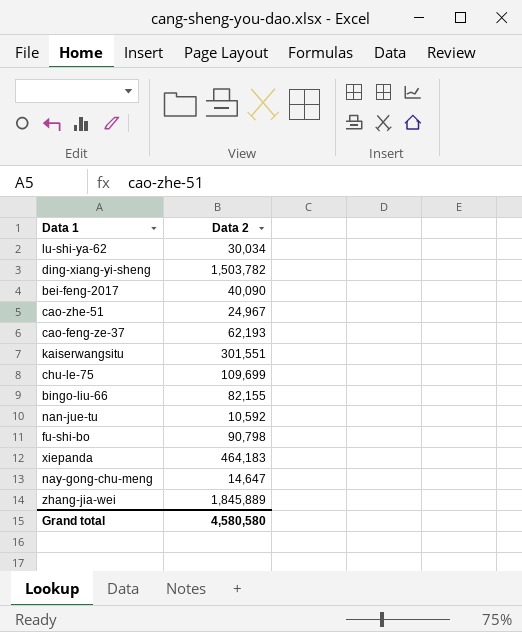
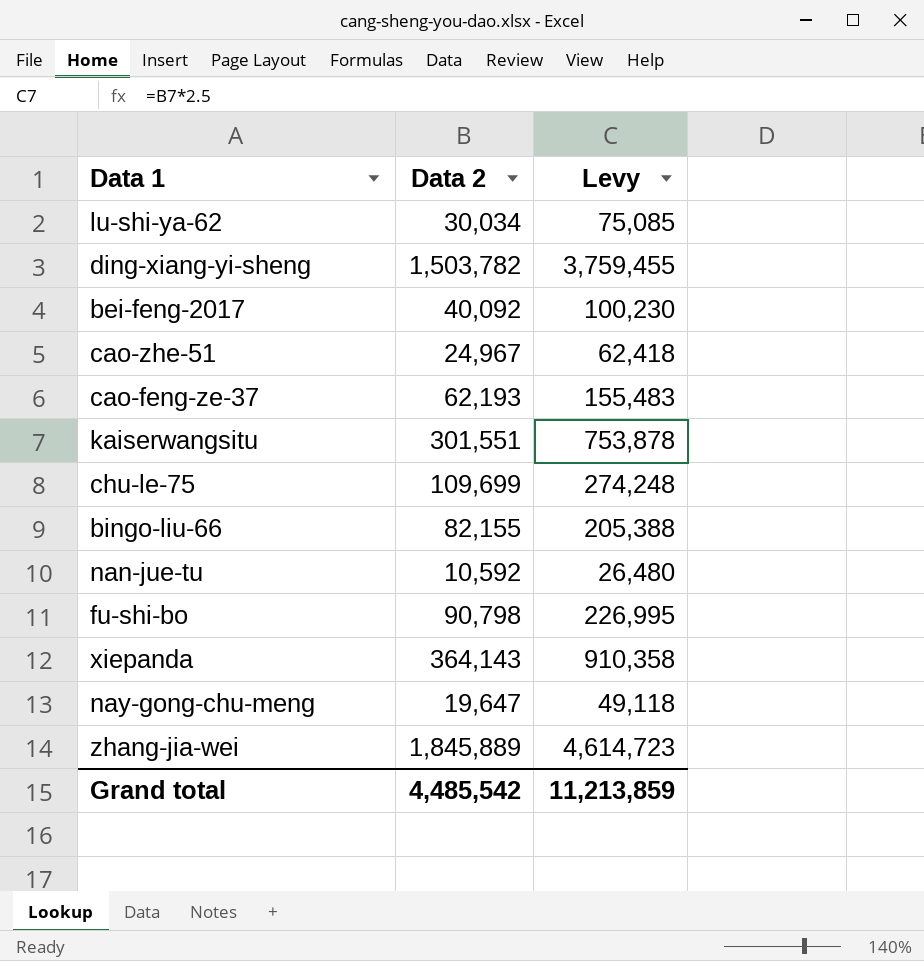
column Levy | formula: none -> [Data 2] * 2.5
bei-feng-2017 | Data 2: 40,090 -> 40,092
xiepanda | Data 2: 464,183 -> 364,143
nay-gong-chu-meng | Data 2: 14,647 -> 19,647
Grand total | Data 2: 4,580,580 -> 4,485,542

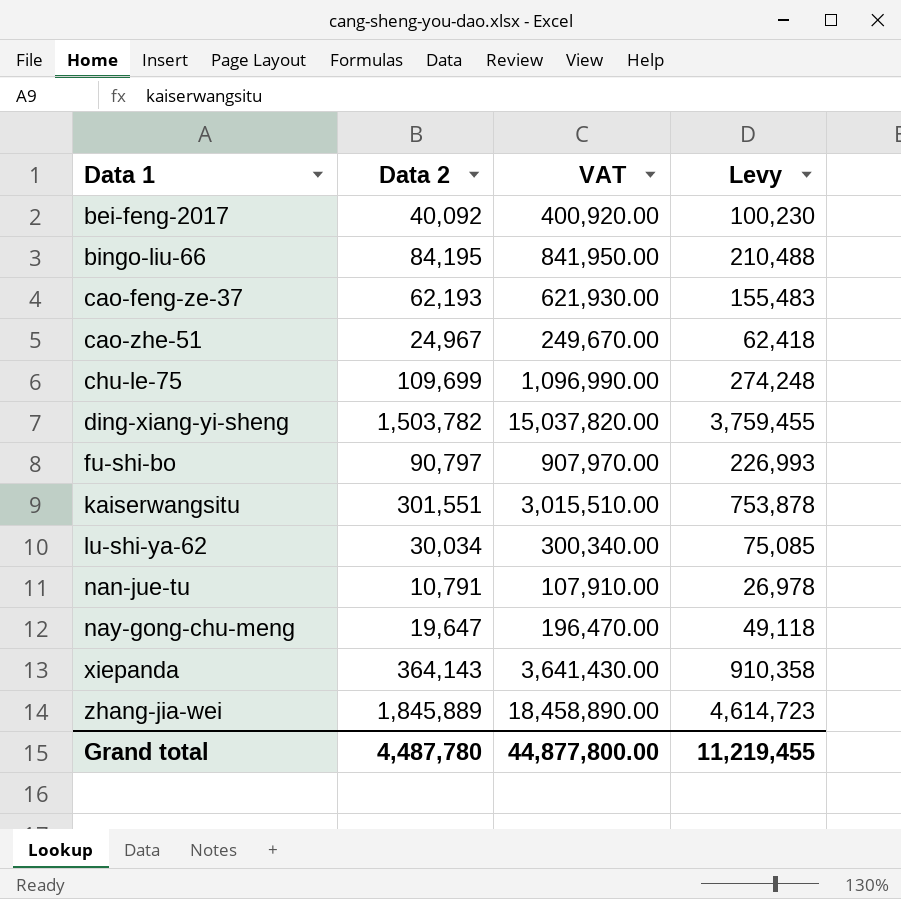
row order: none -> Data 1 ascending
column VAT | formula: none -> [Data 2] * 10
bingo-liu-66 | Data 2: 82,155 -> 84,195
bingo-liu-66 | Levy: 205,388 -> 210,488
fu-shi-bo | Data 2: 90,798 -> 90,797
fu-shi-bo | Levy: 226,995 -> 226,993
nan-jue-tu | Data 2: 10,592 -> 10,791
nan-jue-tu | Levy: 26,480 -> 26,978
Grand total | Data 2: 4,485,542 -> 4,487,780
Grand total | Levy: 11,213,859 -> 11,219,455

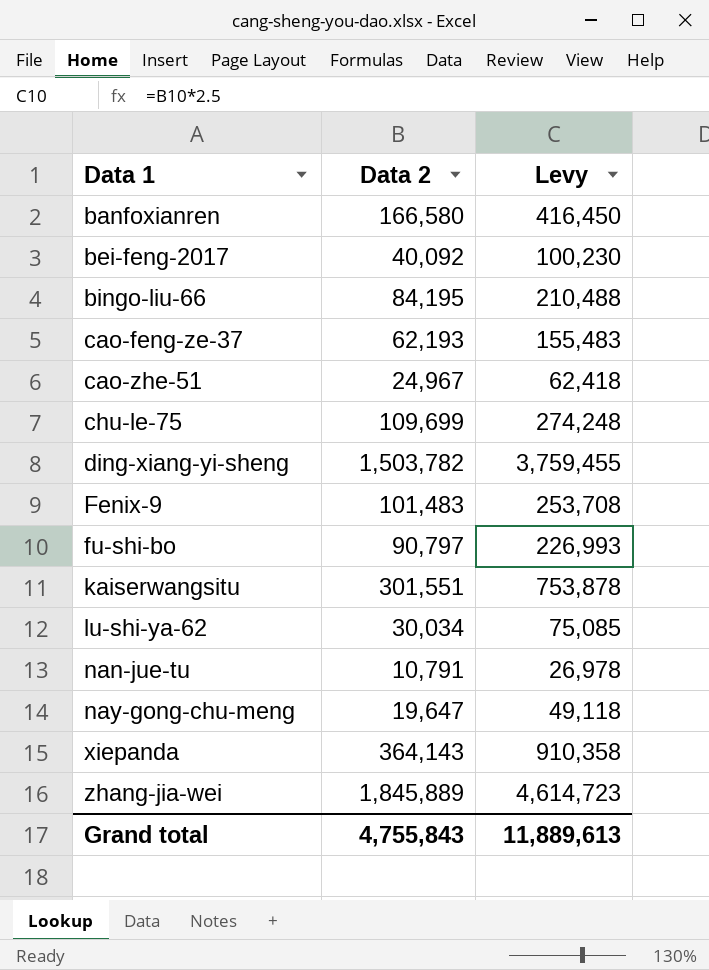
column VAT | formula: [Data 2] * 10 -> none
row banfoxianren: none -> 166,580 | 416,450
row Fenix-9: none -> 101,483 | 253,708
Grand total | Data 2: 4,487,780 -> 4,755,843
Grand total | Levy: 11,219,455 -> 11,889,613

